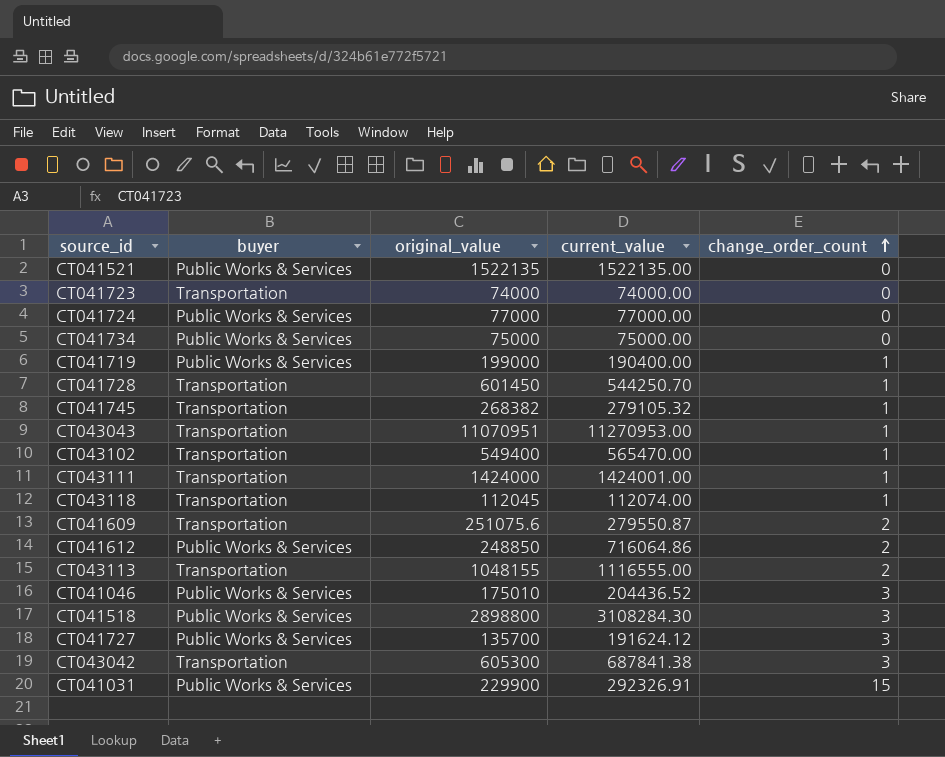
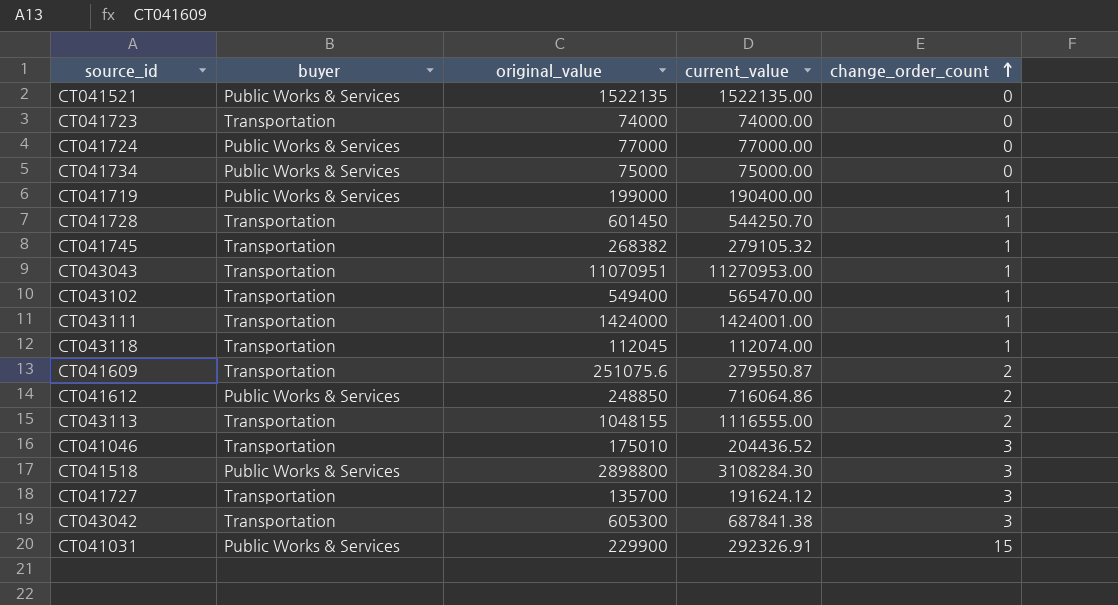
CT041046 | buyer: Public Works & Services -> Transportation
CT041727 | buyer: Public Works & Services -> Transportation

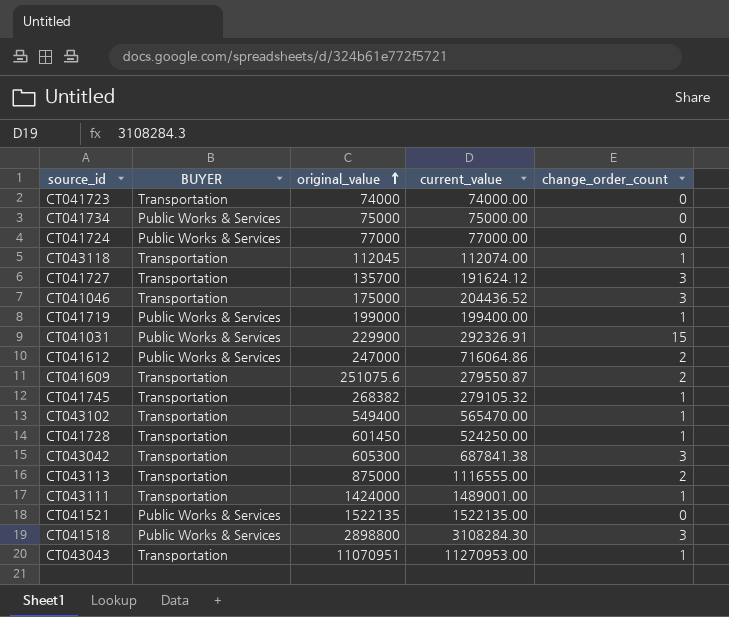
row order: change_order_count ascending -> original_value ascending
column name: buyer -> BUYER
CT041046 | original_value: 175010 -> 175000
CT041719 | current_value: 190400.00 -> 199400.00
CT041612 | original_value: 248850 -> 247000
CT041728 | current_value: 544250.70 -> 524250.00
CT043113 | original_value: 1048155 -> 875000
CT043111 | current_value: 1424001.00 -> 1489001.00

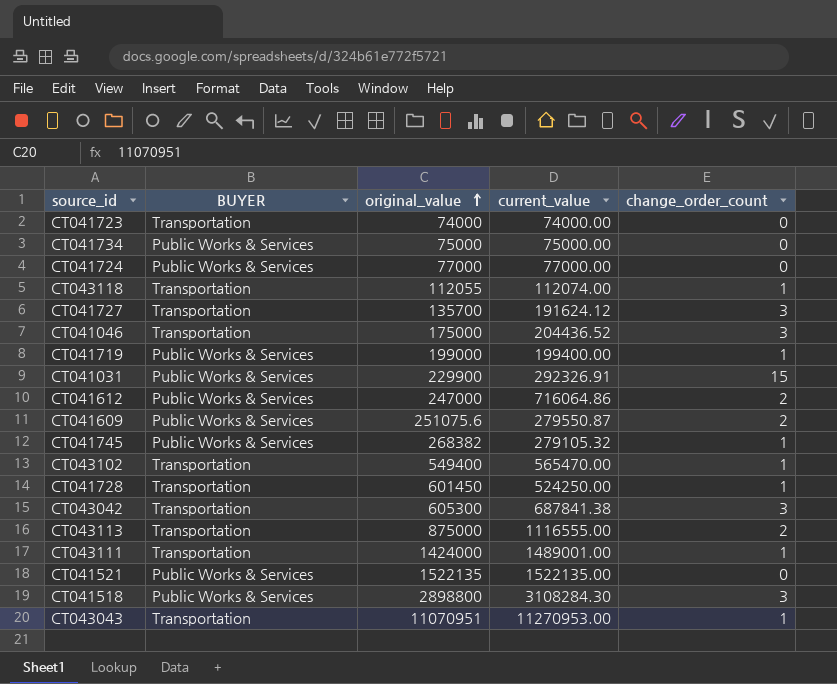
CT043118 | original_value: 112045 -> 112055
CT041609 | BUYER: Transportation -> Public Works & Services
CT041745 | BUYER: Transportation -> Public Works & Services

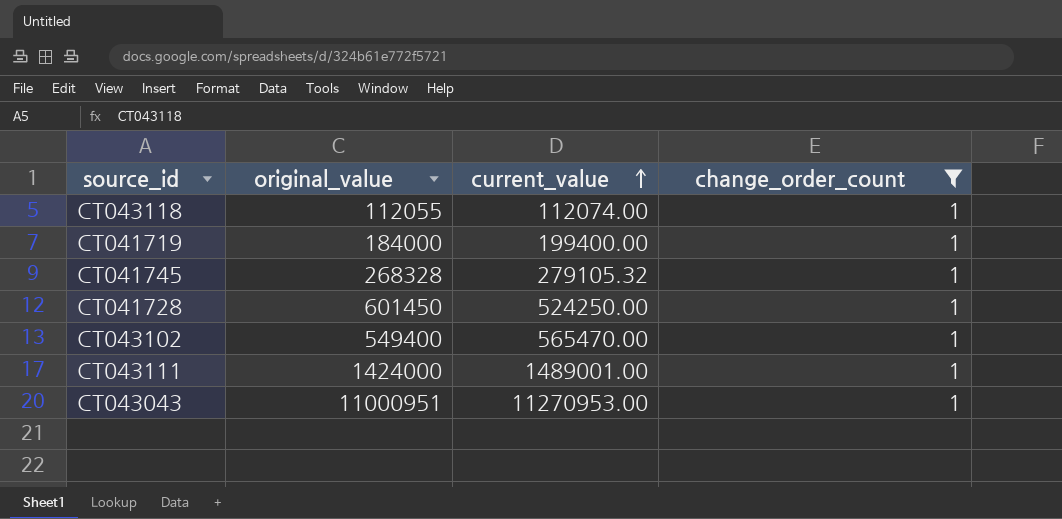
filter: none -> change_order_count = 1
row order: original_value ascending -> current_value ascending
column BUYER | position: 2 -> none
CT041719 | original_value: 199000 -> 184000
CT041745 | original_value: 268382 -> 268328
CT043043 | original_value: 11070951 -> 11000951

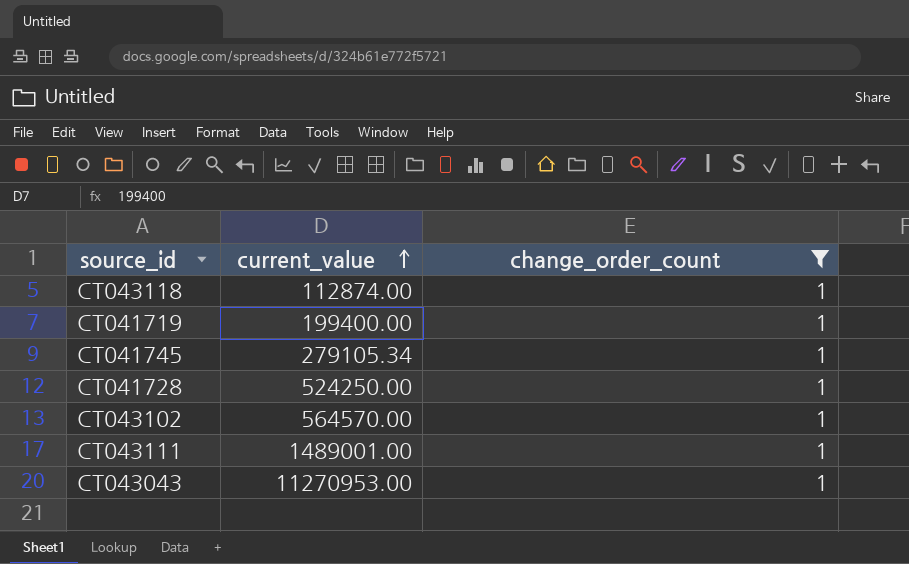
column original_value | position: 2 -> none
CT043118 | current_value: 112074.00 -> 112874.00
CT041745 | current_value: 279105.32 -> 279105.34
CT043102 | current_value: 565470.00 -> 564570.00

